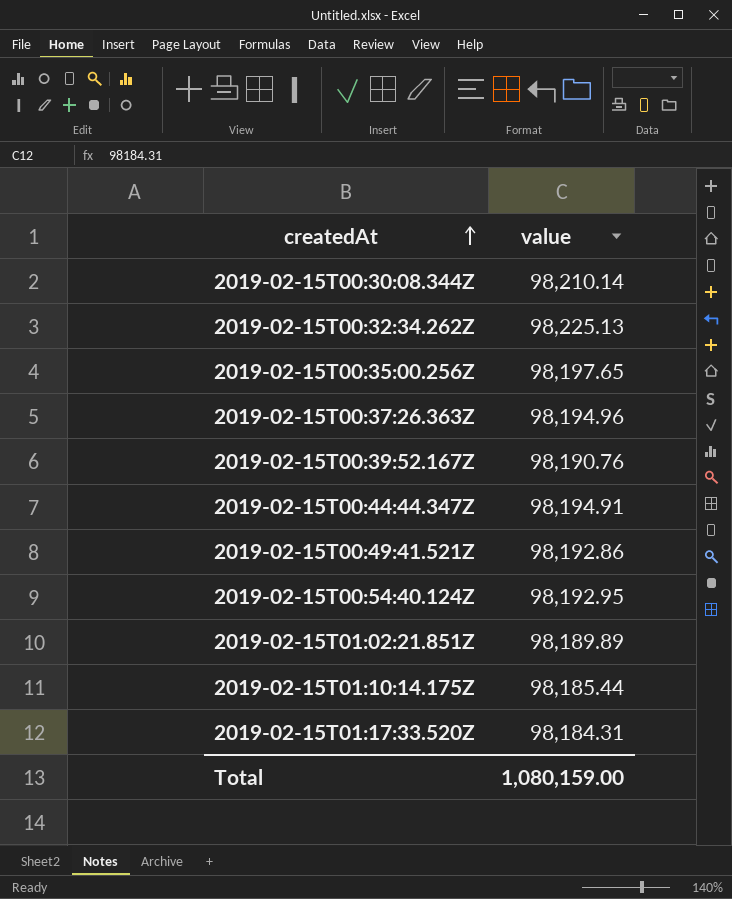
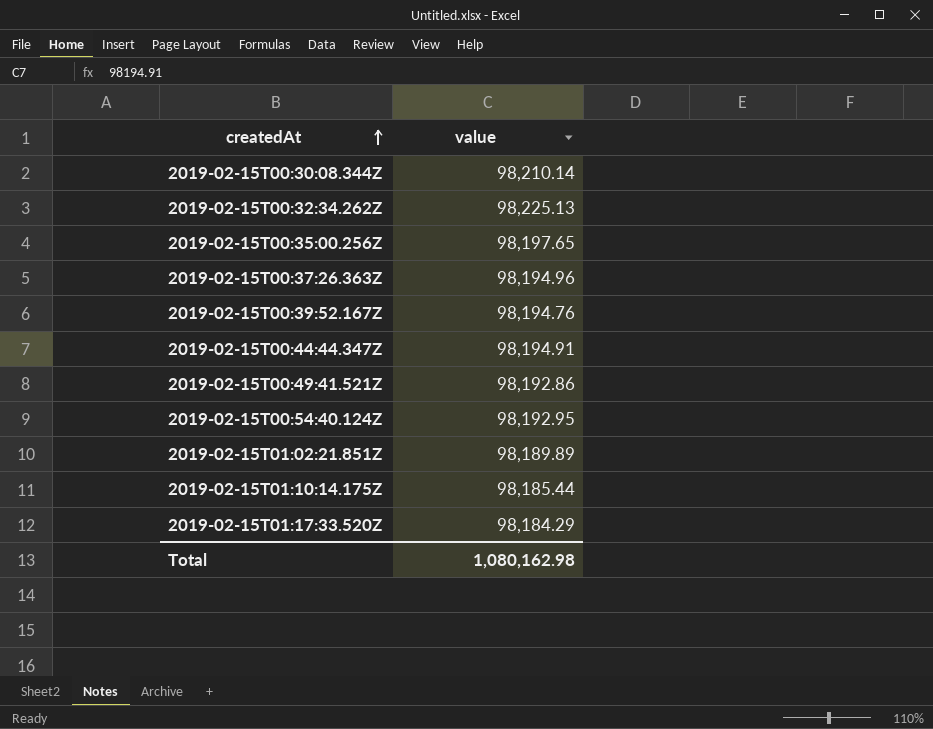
2019-02-15T00:39:52.167Z | value: 98,190.76 -> 98,194.76
2019-02-15T01:17:33.520Z | value: 98,184.31 -> 98,184.29
Total | value: 1,080,159.00 -> 1,080,162.98

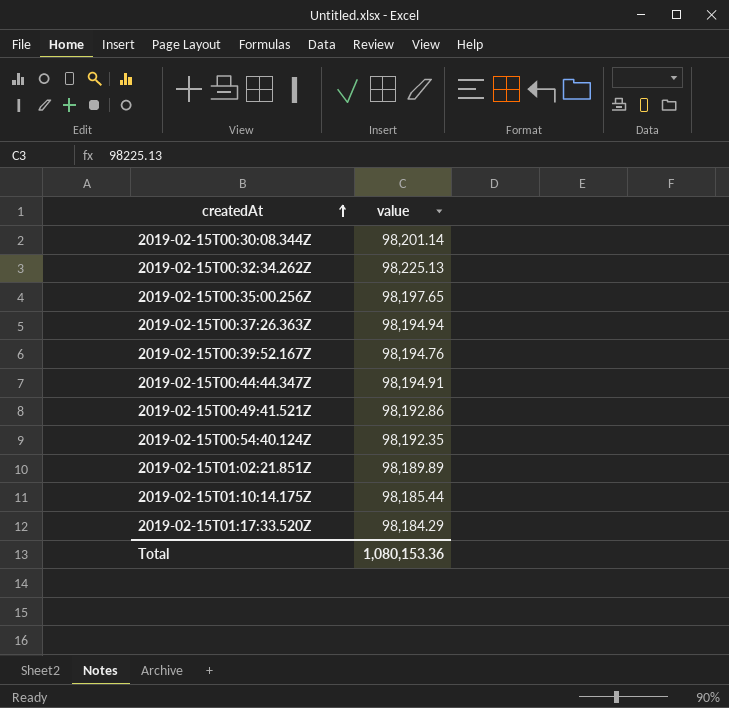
2019-02-15T00:30:08.344Z | value: 98,210.14 -> 98,201.14
2019-02-15T00:37:26.363Z | value: 98,194.96 -> 98,194.94
2019-02-15T00:54:40.124Z | value: 98,192.95 -> 98,192.35
Total | value: 1,080,162.98 -> 1,080,153.36

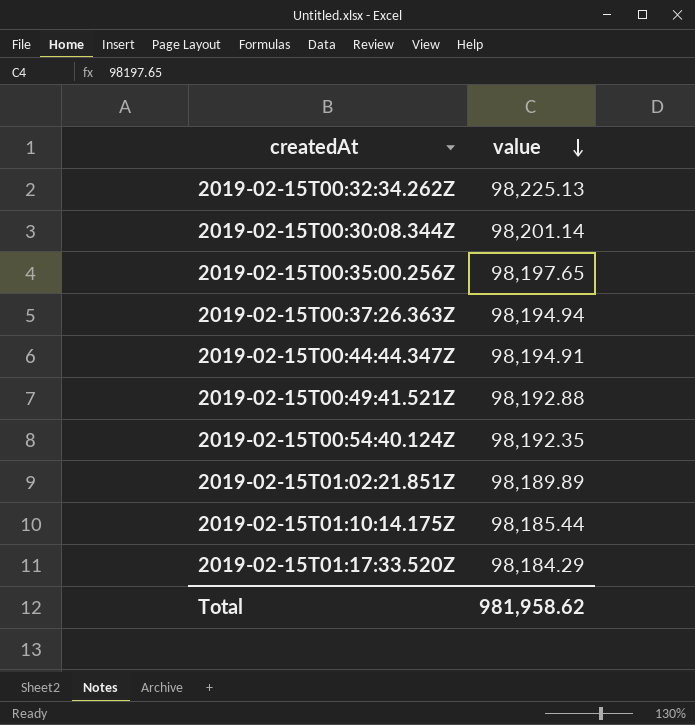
row order: createdAt ascending -> value descending
row 2019-02-15T00:39:52.167Z: 98,194.76 -> none
2019-02-15T00:49:41.521Z | value: 98,192.86 -> 98,192.88
Total | value: 1,080,153.36 -> 981,958.62

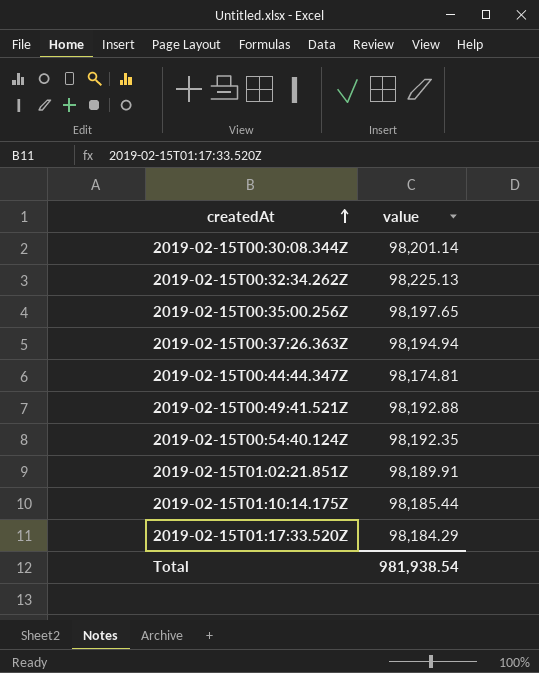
row order: value descending -> createdAt ascending
2019-02-15T00:44:44.347Z | value: 98,194.91 -> 98,174.81
2019-02-15T01:02:21.851Z | value: 98,189.89 -> 98,189.91
Total | value: 981,958.62 -> 981,938.54

